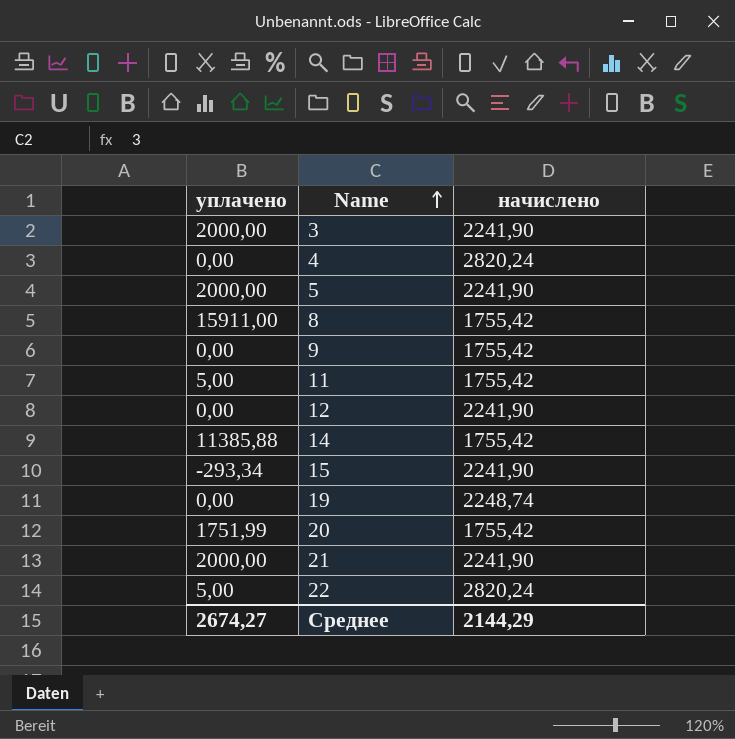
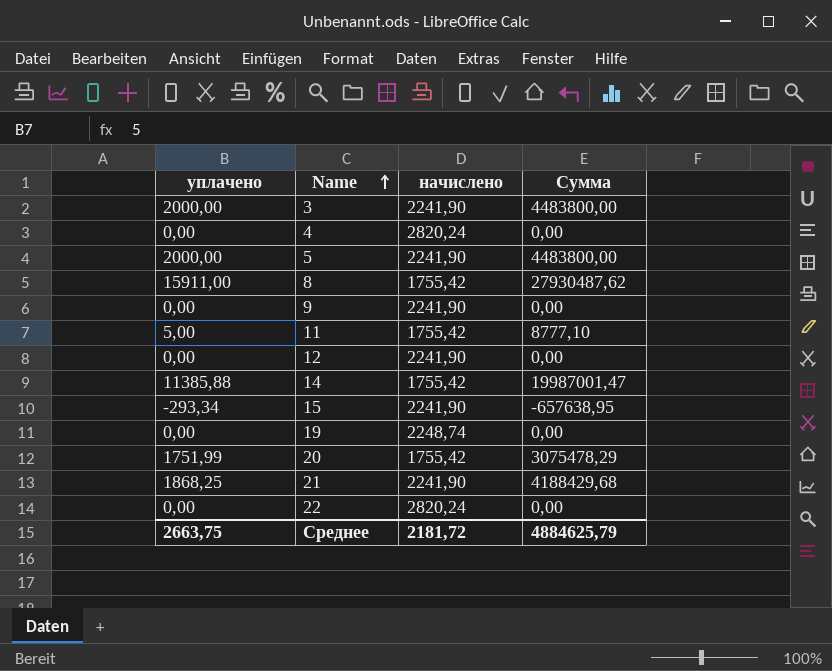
column Сумма | formula: none -> [уплачено] * [начислено]
9 | начислено: 1755,42 -> 2241,90
21 | уплачено: 2000,00 -> 1868,25
22 | уплачено: 5,00 -> 0,00
Среднее | уплачено: 2674,27 -> 2663,75
Среднее | начислено: 2144,29 -> 2181,72

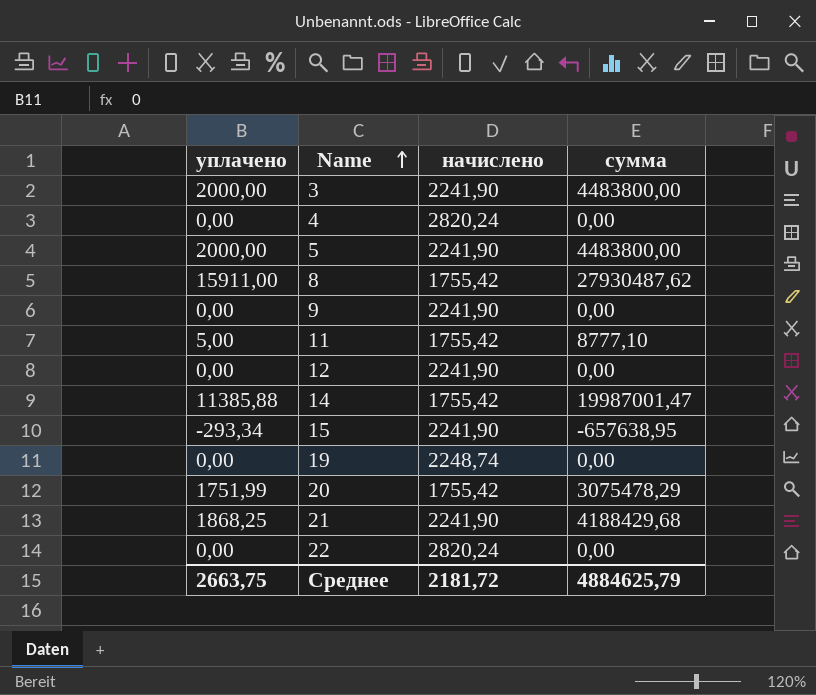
column name: Сумма -> сумма

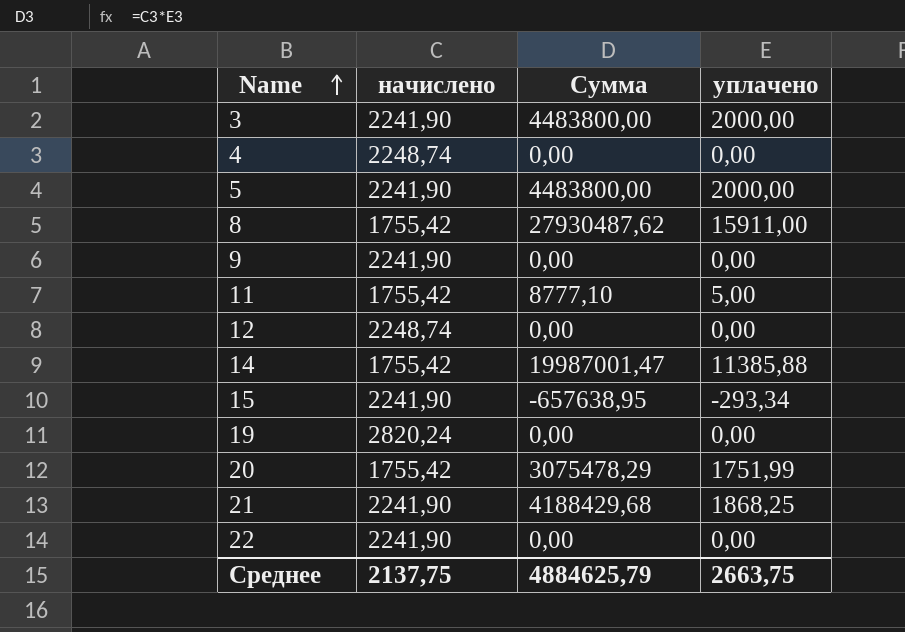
column name: сумма -> Сумма
column уплачено | position: 1 -> 4
4 | начислено: 2820,24 -> 2248,74
12 | начислено: 2241,90 -> 2248,74
19 | начислено: 2248,74 -> 2820,24
22 | начислено: 2820,24 -> 2241,90
Среднее | начислено: 2181,72 -> 2137,75

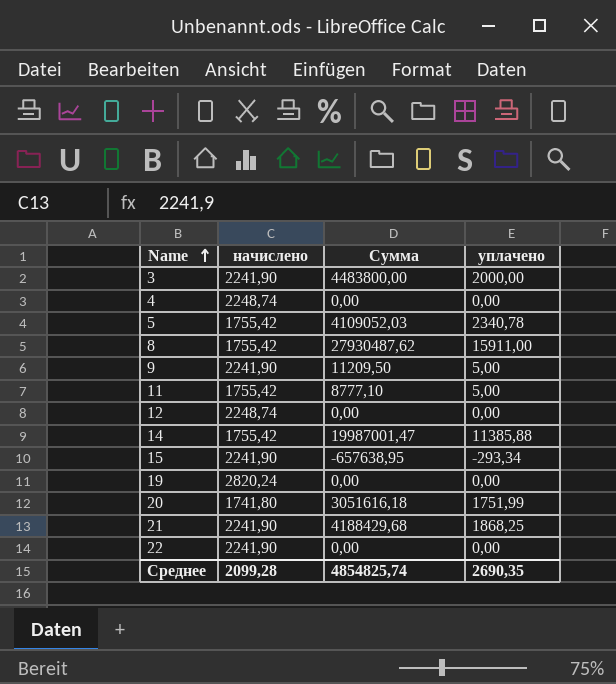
5 | начислено: 2241,90 -> 1755,42
5 | Сумма: 4483800,00 -> 4109052,03
5 | уплачено: 2000,00 -> 2340,78
9 | Сумма: 0,00 -> 11209,50
9 | уплачено: 0,00 -> 5,00
20 | начислено: 1755,42 -> 1741,80
20 | Сумма: 3075478,29 -> 3051616,18
Среднее | начислено: 2137,75 -> 2099,28
Среднее | Сумма: 4884625,79 -> 4854825,74
Среднее | уплачено: 2663,75 -> 2690,35

